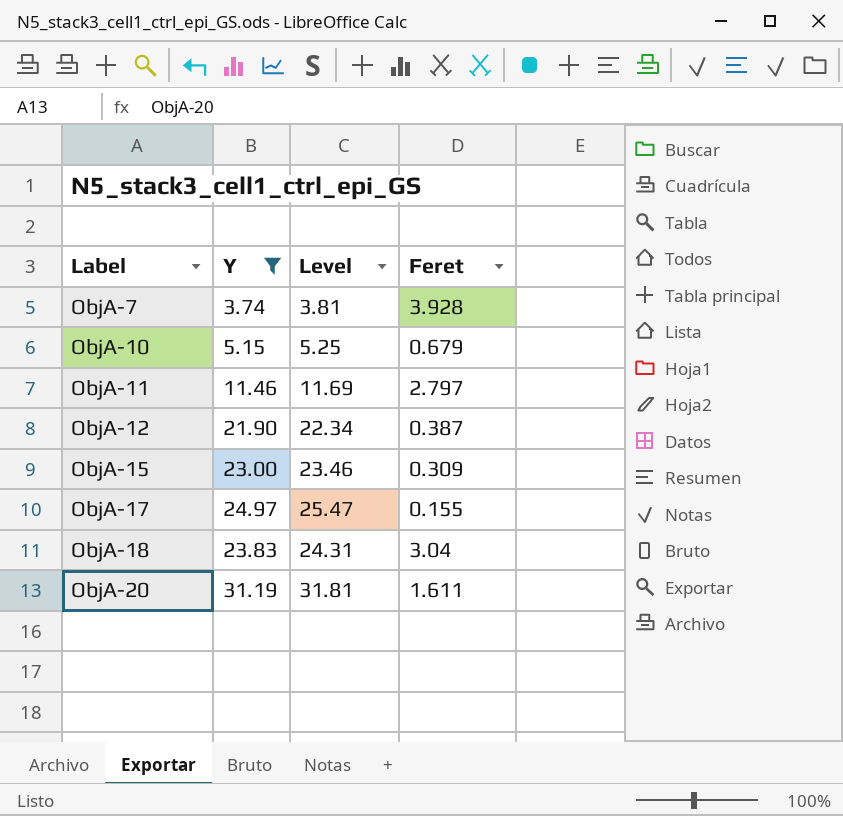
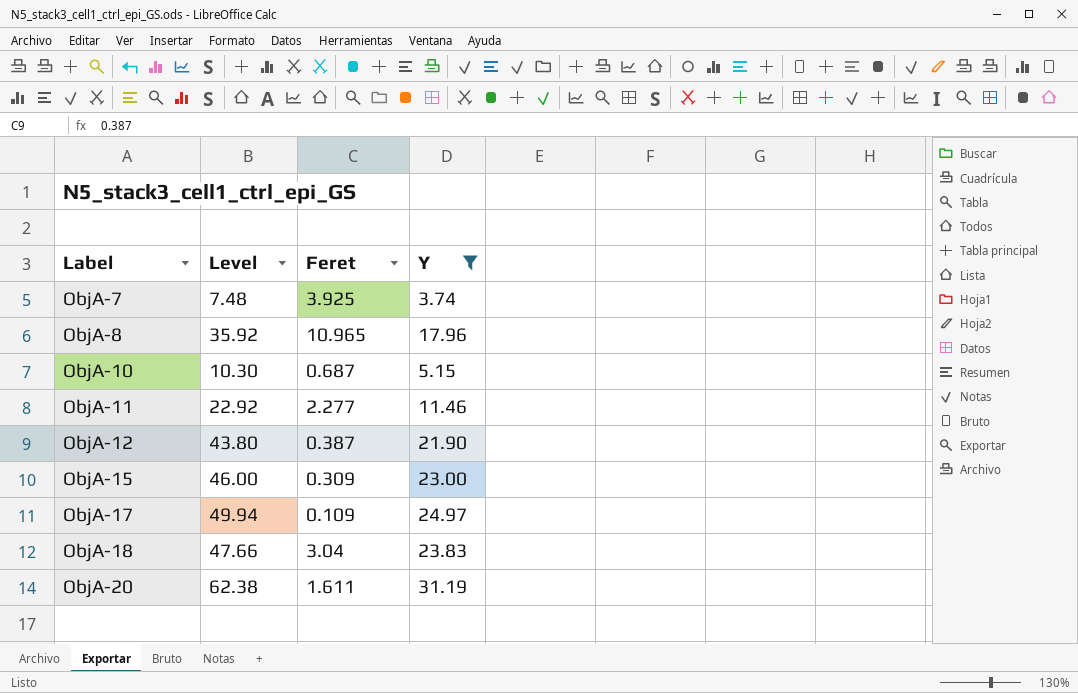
column Level | formula: [Y] * 1.02 -> [Y] * 2
column Y | position: 2 -> 4
ObjA-7 | Feret: 3.928 -> 3.925
row ObjA-8: none -> 35.92 | 10.965 | 17.96
ObjA-10 | Feret: 0.679 -> 0.687
ObjA-11 | Feret: 2.797 -> 2.277
ObjA-17 | Feret: 0.155 -> 0.109

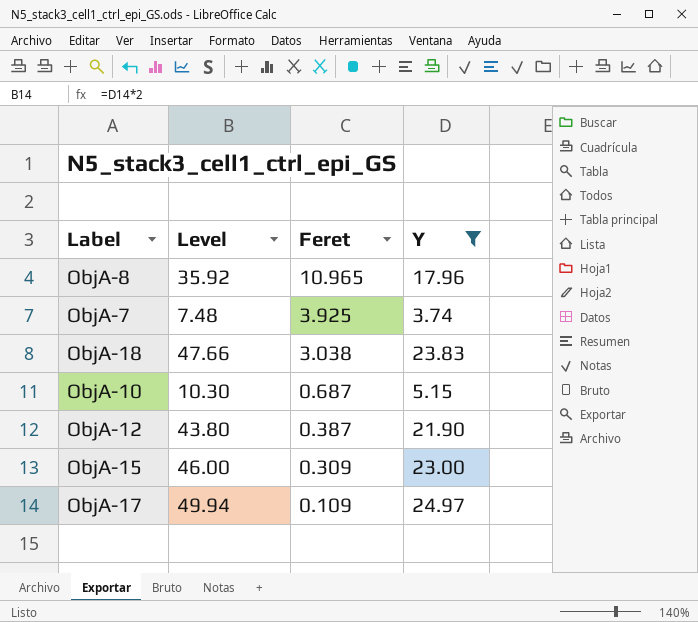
row order: Label ascending -> Feret descending
row ObjA-11: 22.92 | 2.277 | 11.46 -> none
row ObjA-20: 62.38 | 1.611 | 31.19 -> none
ObjA-18 | Feret: 3.04 -> 3.038

